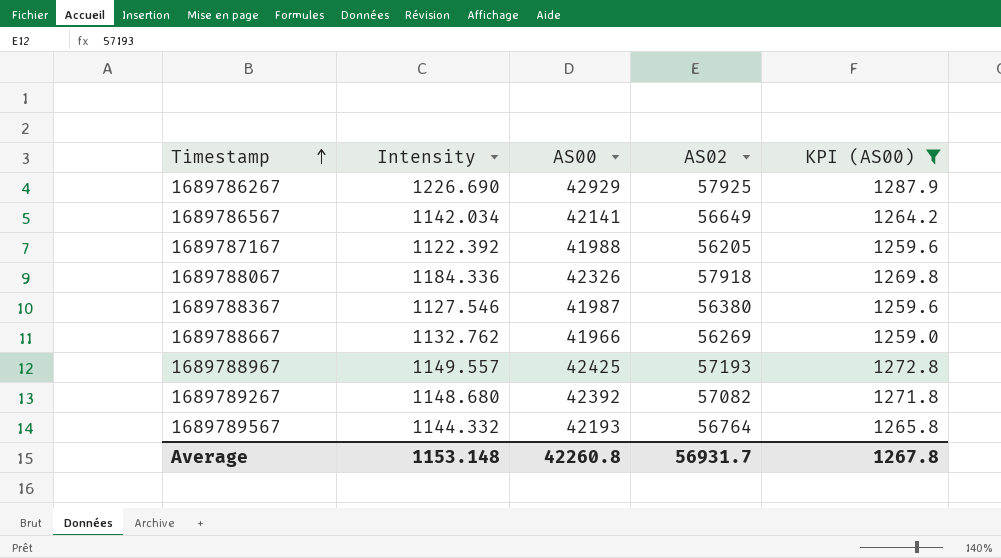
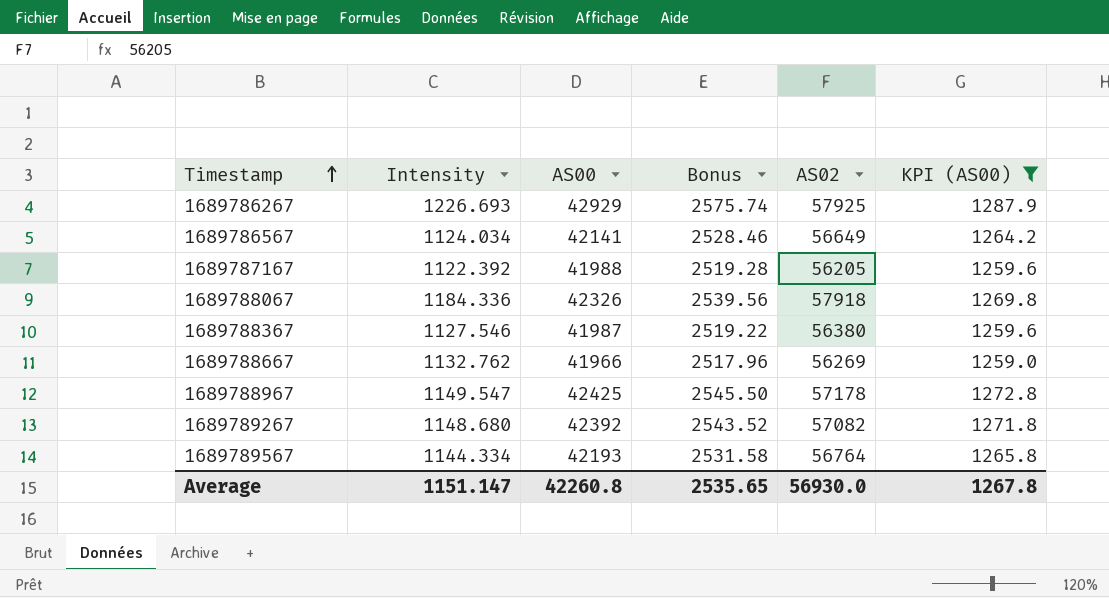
column Bonus | formula: none -> [AS00] * 0.06
1689786267 | Intensity: 1226.690 -> 1226.693
1689786567 | Intensity: 1142.034 -> 1124.034
1689788967 | Intensity: 1149.557 -> 1149.547
1689788967 | AS02: 57193 -> 57178
1689789567 | Intensity: 1144.332 -> 1144.334
Average | Intensity: 1153.148 -> 1151.147
Average | AS02: 56931.7 -> 56930.0

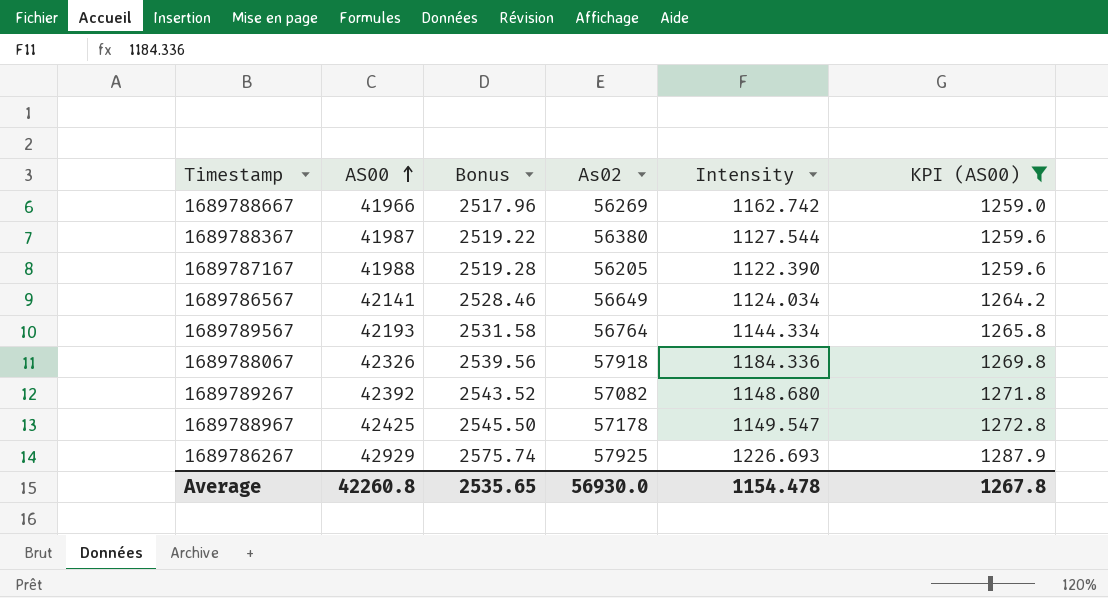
row order: Timestamp ascending -> AS00 ascending
column name: AS02 -> As02
column Intensity | position: 2 -> 5
1689788667 | Intensity: 1132.762 -> 1162.742
1689788367 | Intensity: 1127.546 -> 1127.544
1689787167 | Intensity: 1122.392 -> 1122.390
Average | Intensity: 1151.147 -> 1154.478

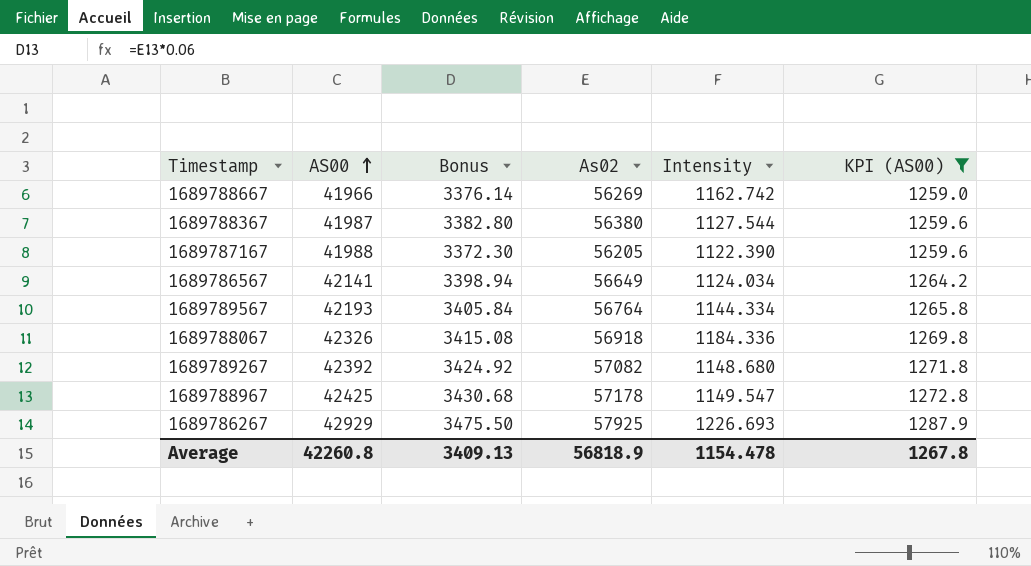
column Bonus | formula: [AS00] * 0.06 -> [As02] * 0.06
1689788067 | As02: 57918 -> 56918
Average | Bonus: 2535.65 -> 3409.13
Average | As02: 56930.0 -> 56818.9

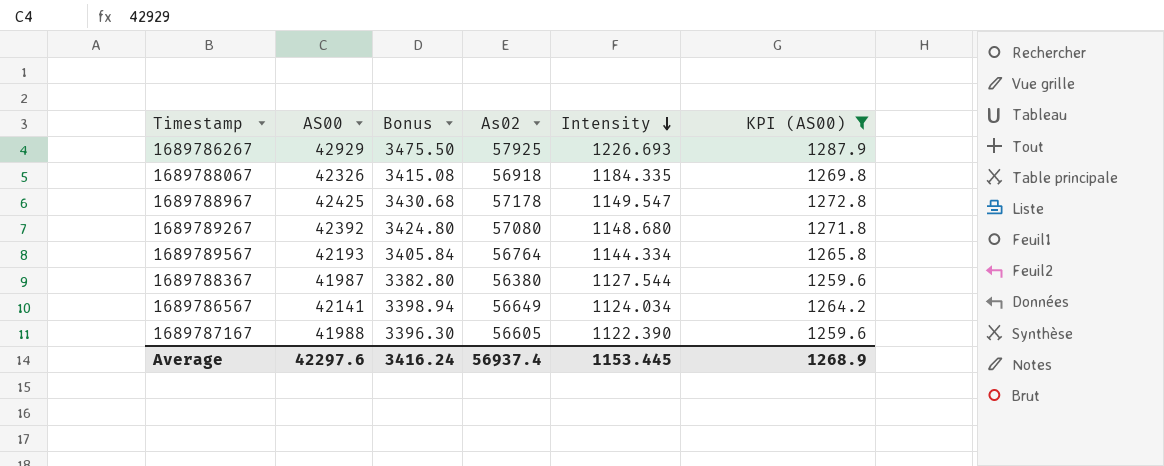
row order: AS00 ascending -> Intensity descending
row 1689788667: 41966 | 3376.14 | 56269 | 1162.742 | 1259.0 -> none
1689788067 | Intensity: 1184.336 -> 1184.335
1689789267 | Bonus: 3424.92 -> 3424.80
1689789267 | As02: 57082 -> 57080
1689787167 | Bonus: 3372.30 -> 3396.30
1689787167 | As02: 56205 -> 56605
Average | AS00: 42260.8 -> 42297.6
Average | Bonus: 3409.13 -> 3416.24
Average | As02: 56818.9 -> 56937.4
Average | Intensity: 1154.478 -> 1153.445
Average | KPI (AS00): 1267.8 -> 1268.9

